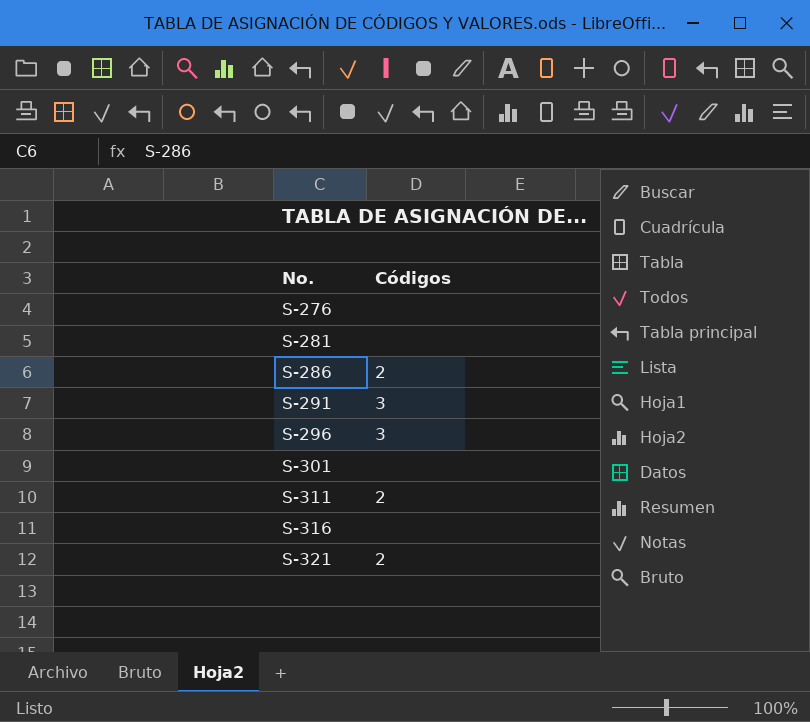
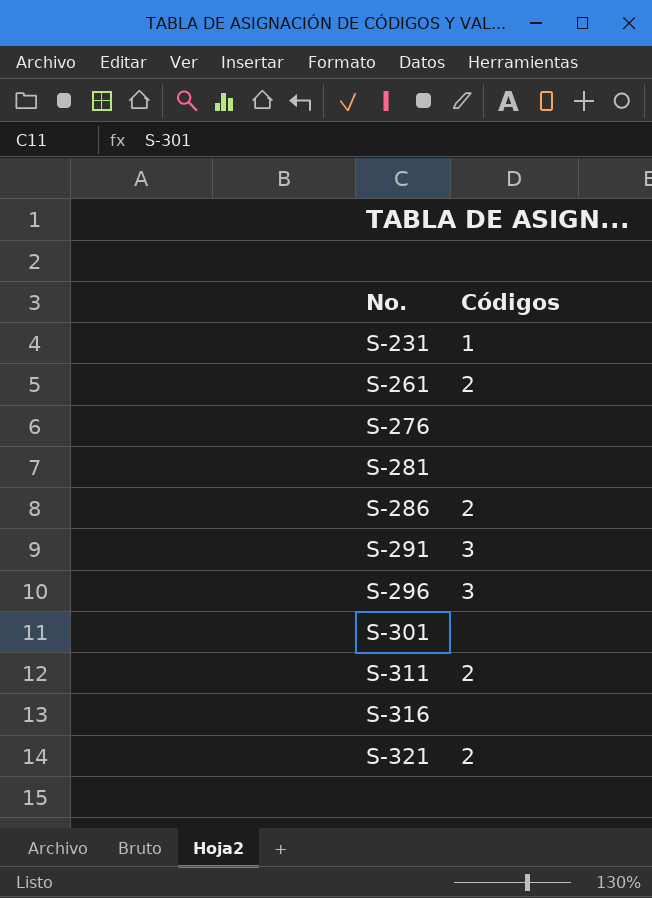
row S-231: none -> 1
row S-261: none -> 2

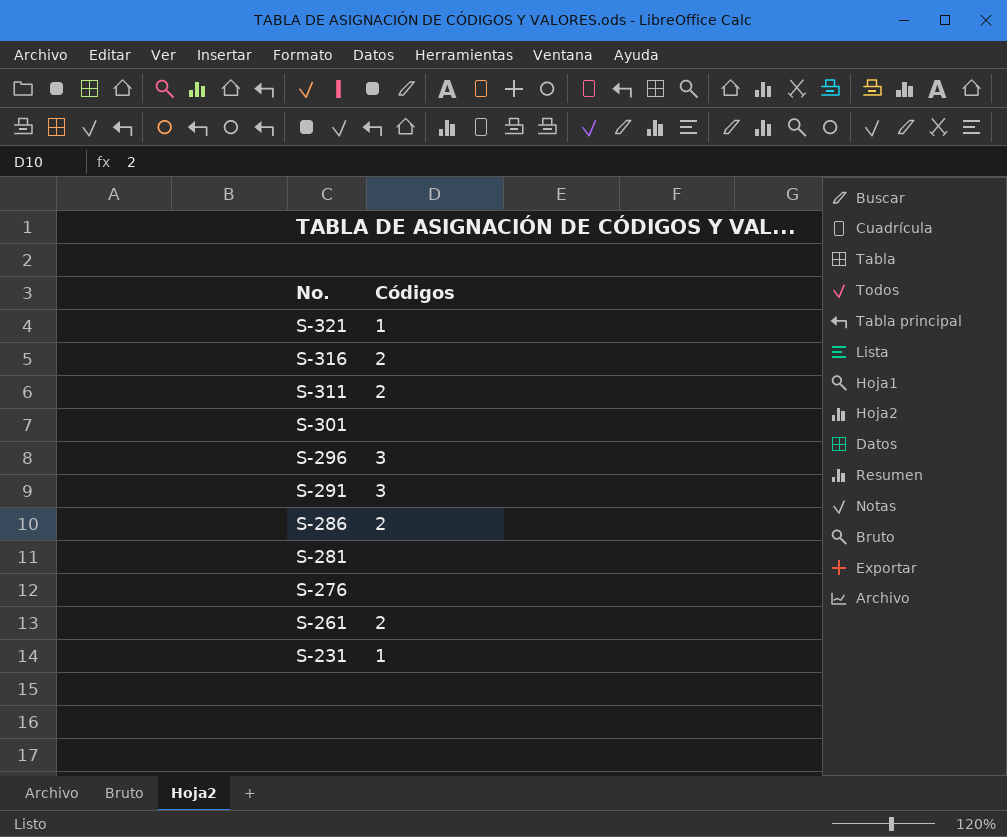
row order: No. ascending -> No. descending
S-321 | Códigos: 2 -> 1
S-316 | Códigos: none -> 2

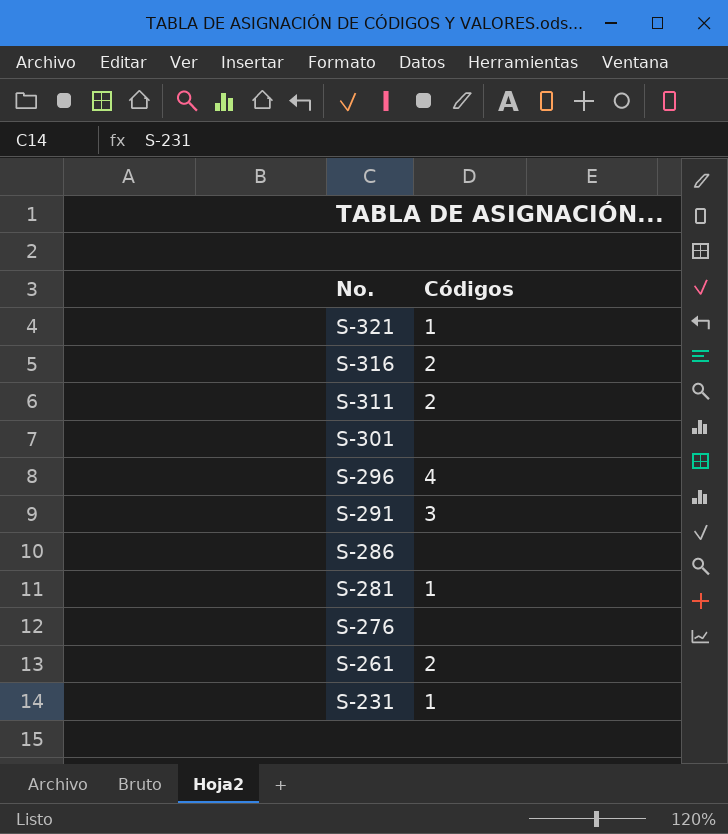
S-296 | Códigos: 3 -> 4
S-286 | Códigos: 2 -> none
S-281 | Códigos: none -> 1

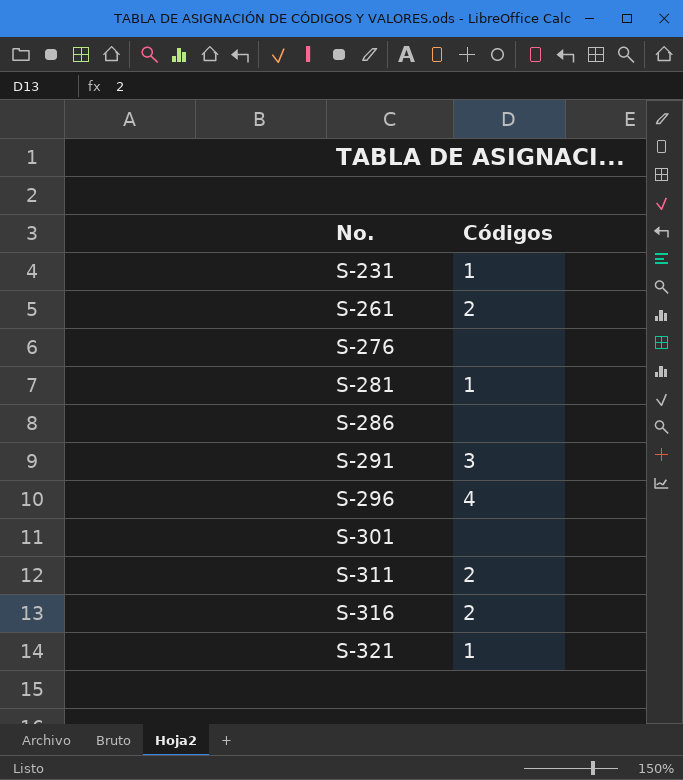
row order: No. descending -> No. ascending

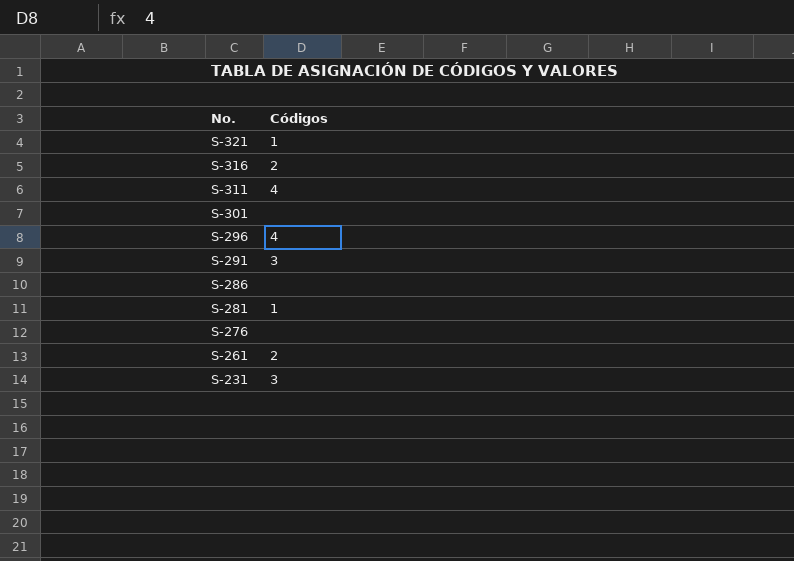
row order: No. ascending -> No. descending
S-311 | Códigos: 2 -> 4
S-231 | Códigos: 1 -> 3

